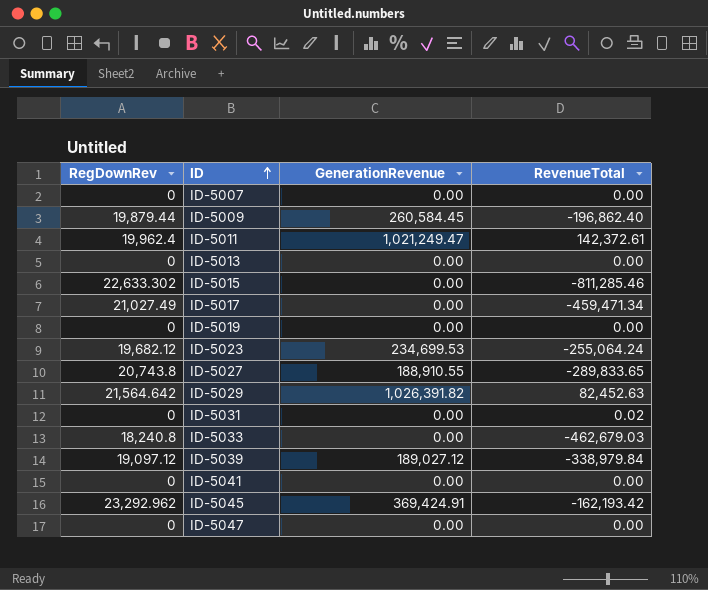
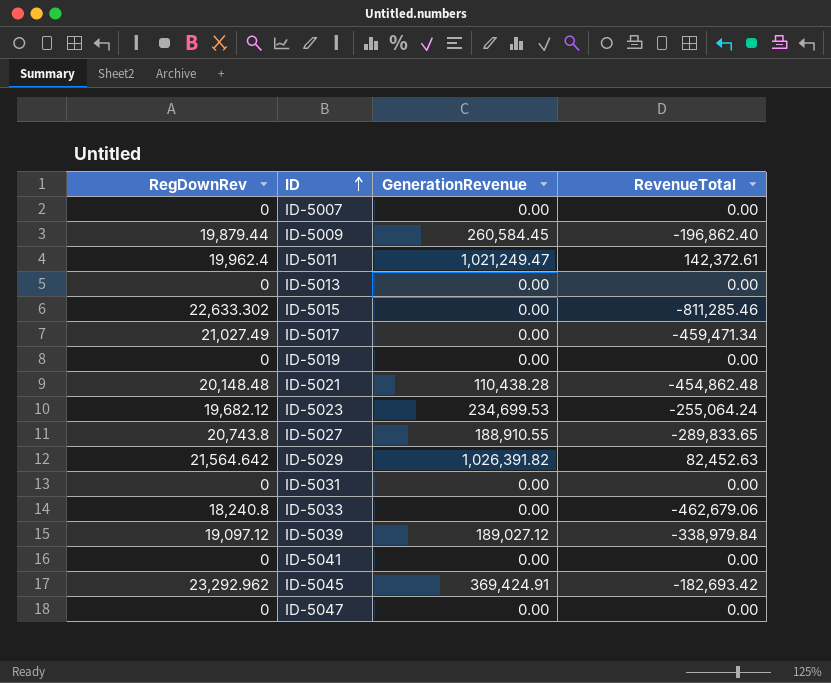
row ID-5021: none -> 20,148.48 | 110,438.28 | -454,862.48
ID-5031 | RevenueTotal: 0.02 -> 0.00
ID-5033 | RevenueTotal: -462,679.03 -> -462,679.06
ID-5045 | RevenueTotal: -162,193.42 -> -182,693.42

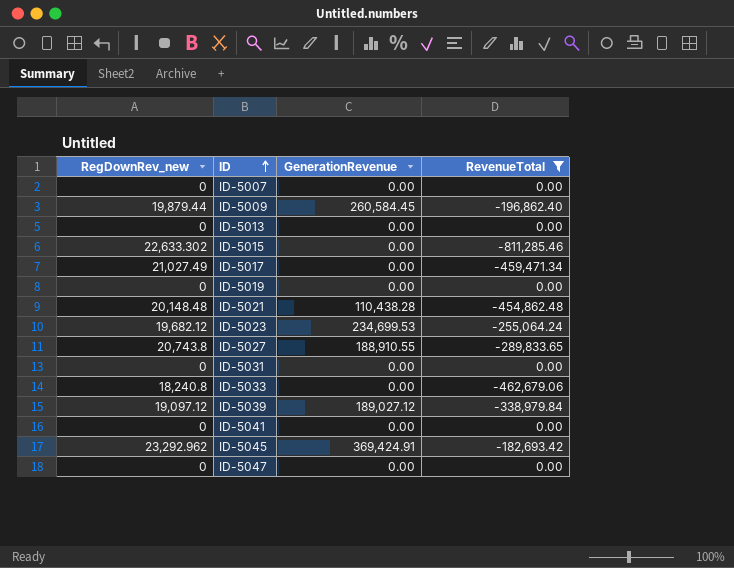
filter: none -> RevenueTotal <= 0.00
column name: RegDownRev -> RegDownRev_new

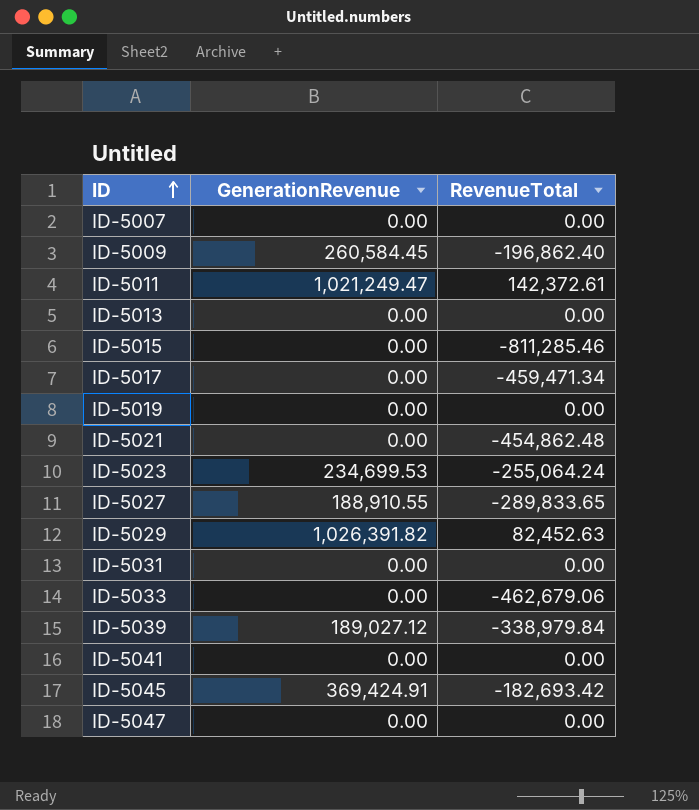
filter: RevenueTotal <= 0.00 -> none
column RegDownRev_new | position: 1 -> none
ID-5021 | GenerationRevenue: 110,438.28 -> 0.00

